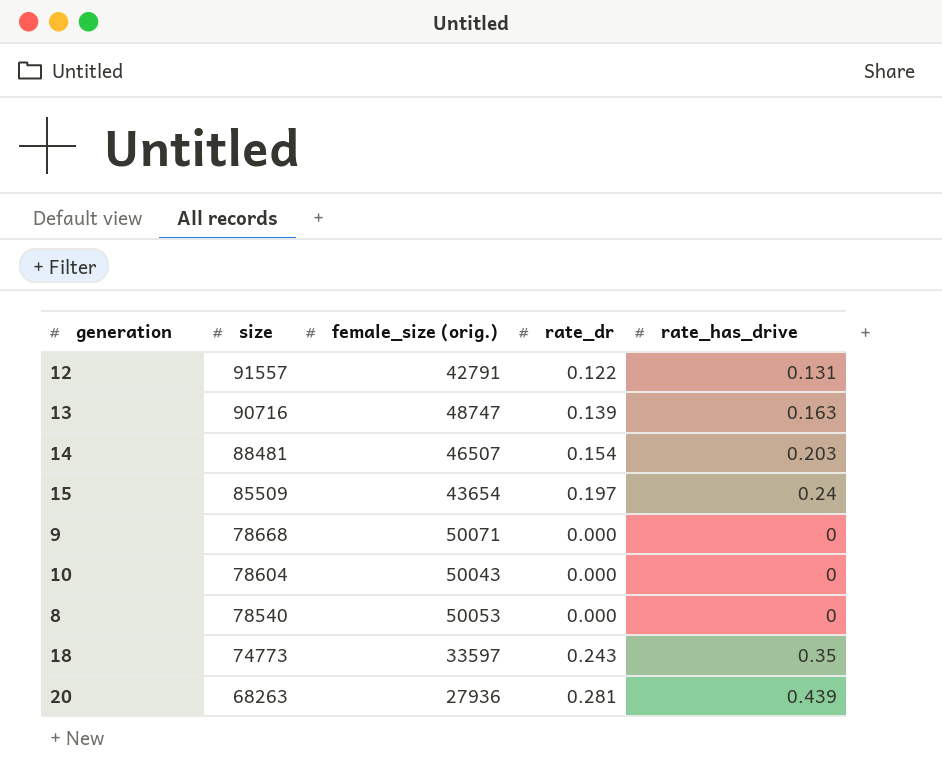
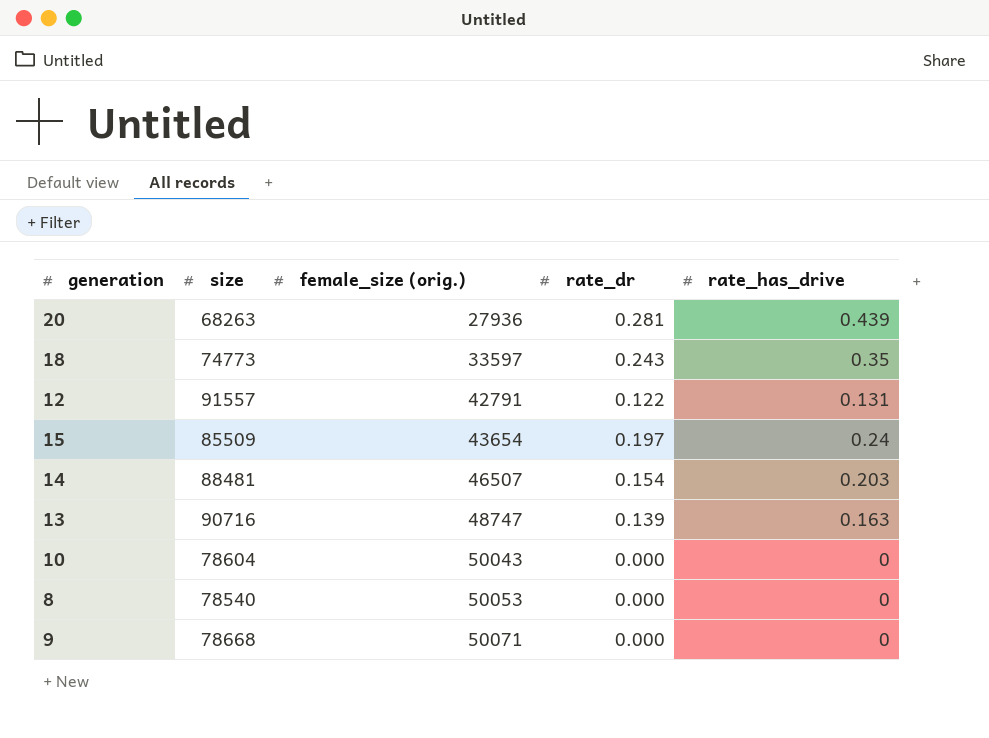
row order: size descending -> female_size (orig.) ascending

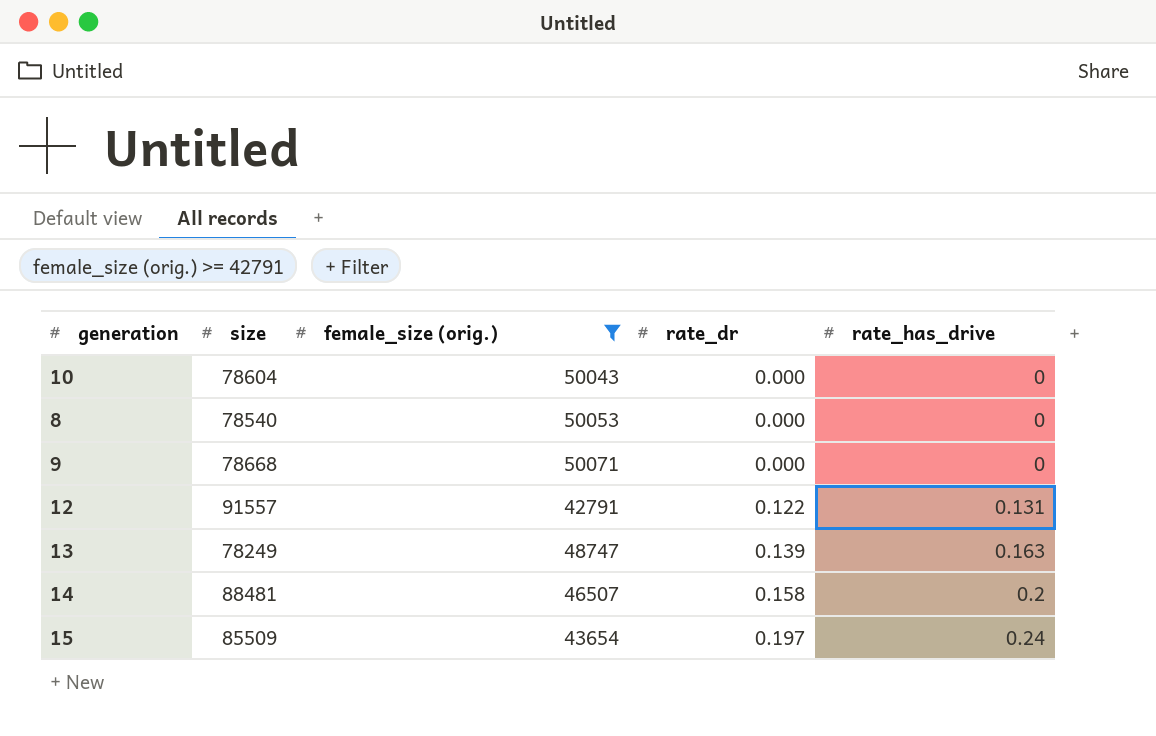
filter: none -> female_size (orig.) >= 42791
row order: female_size (orig.) ascending -> rate_dr ascending
13 | size: 90716 -> 78249
14 | rate_dr: 0.154 -> 0.158
14 | rate_has_drive: 0.203 -> 0.2

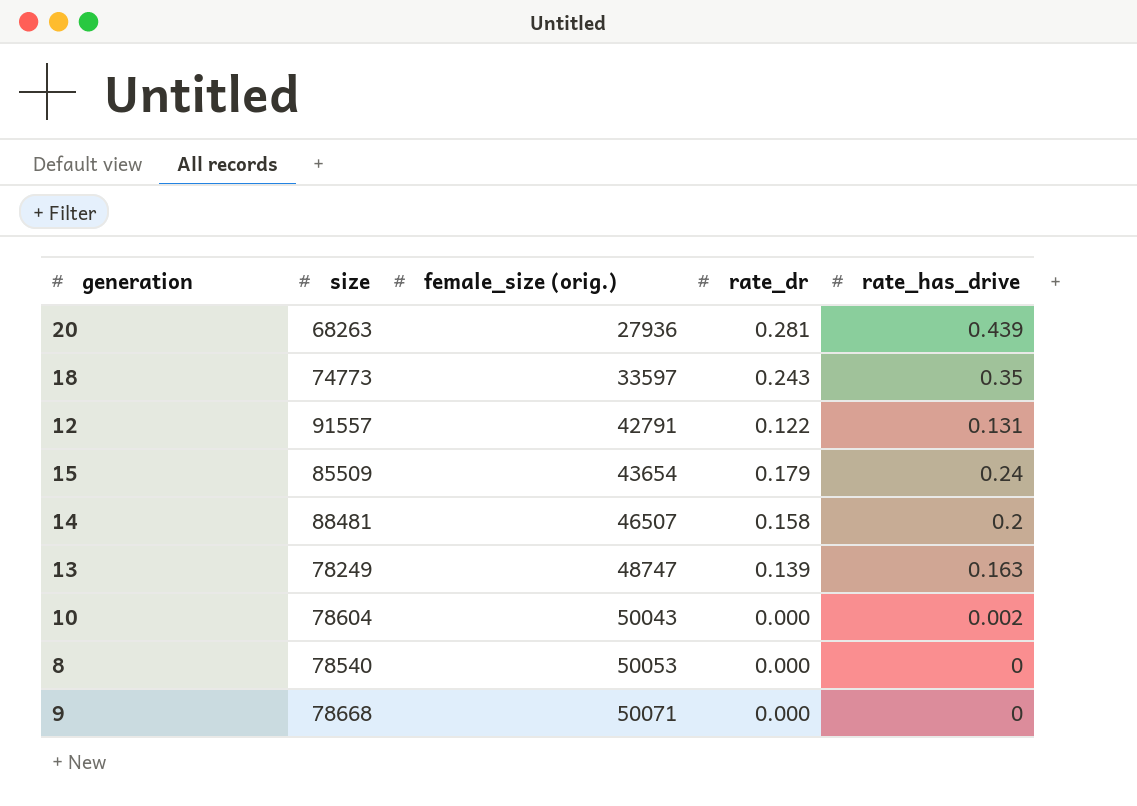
filter: female_size (orig.) >= 42791 -> none
row order: rate_dr ascending -> female_size (orig.) ascending
15 | rate_dr: 0.197 -> 0.179
10 | rate_has_drive: 0 -> 0.002

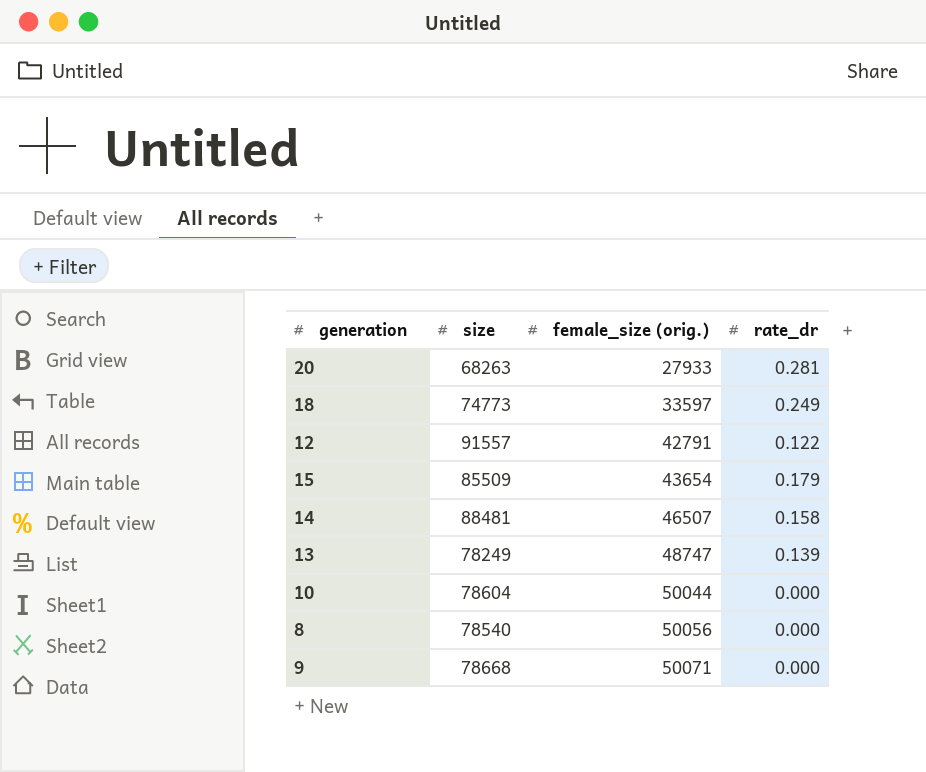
column rate_has_drive | position: 5 -> none
20 | female_size (orig.): 27936 -> 27933
18 | rate_dr: 0.243 -> 0.249
10 | female_size (orig.): 50043 -> 50044
8 | female_size (orig.): 50053 -> 50056

